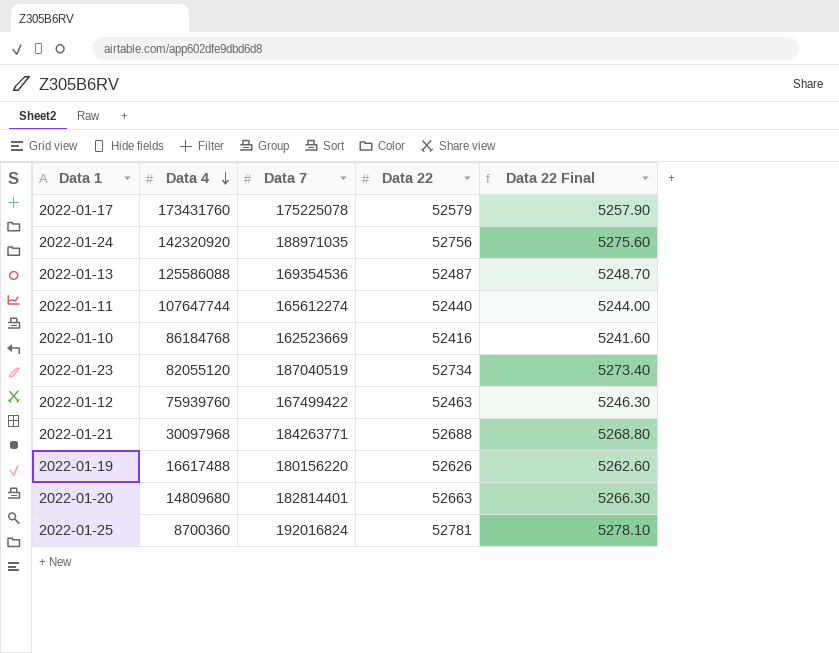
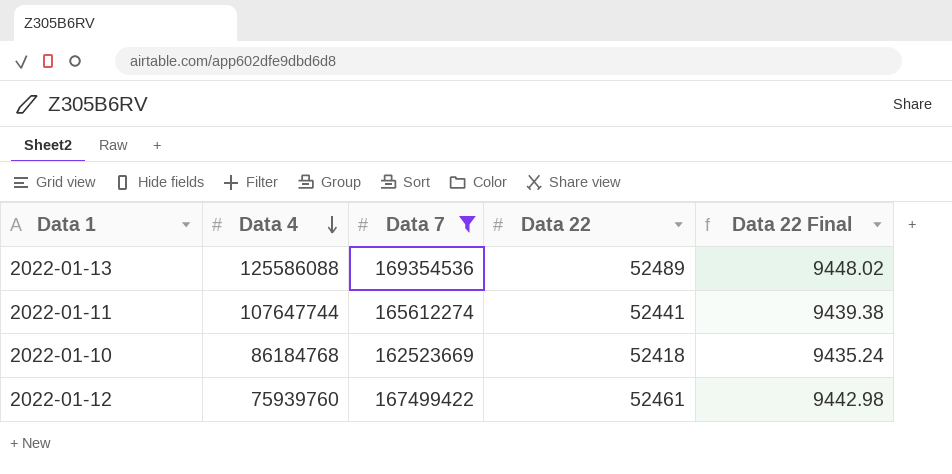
filter: none -> Data 7 <= 169354536
column Data 22 Final | formula: [Data 22] * 0.1 -> [Data 22] * 0.18
2022-01-13 | Data 22: 52487 -> 52489
2022-01-11 | Data 22: 52440 -> 52441
2022-01-10 | Data 22: 52416 -> 52418
2022-01-12 | Data 22: 52463 -> 52461

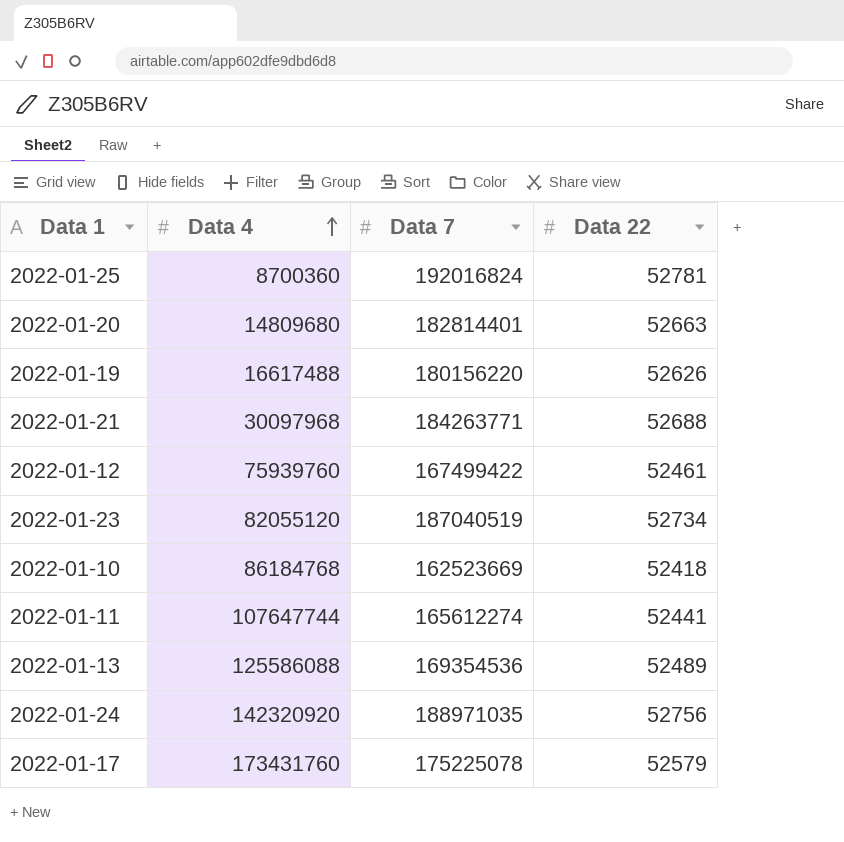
filter: Data 7 <= 169354536 -> none
row order: Data 4 descending -> Data 4 ascending
column Data 22 Final | formula: [Data 22] * 0.18 -> none

